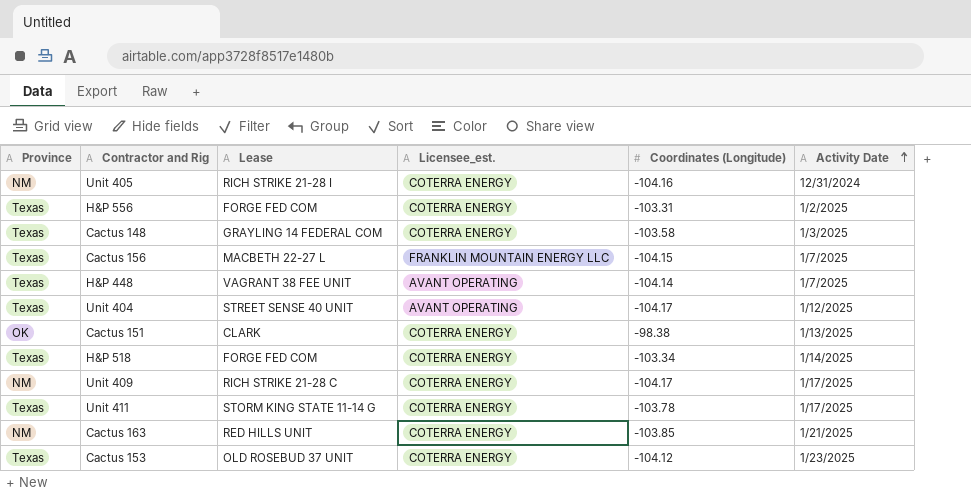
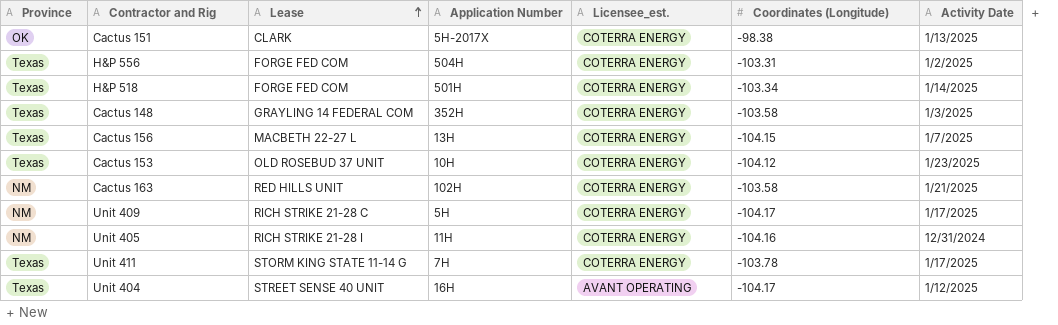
row order: Activity Date ascending -> Lease ascending
column Application Number | position: none -> 4
row H&P 448: Texas | VAGRANT 38 FEE UNIT | AVANT OPERATING | -104.14 | 1/7/2025 -> none
Cactus 156 | Licensee_est.: FRANKLIN MOUNTAIN ENERGY LLC -> COTERRA ENERGY
Cactus 163 | Coordinates (Longitude): -103.85 -> -103.58

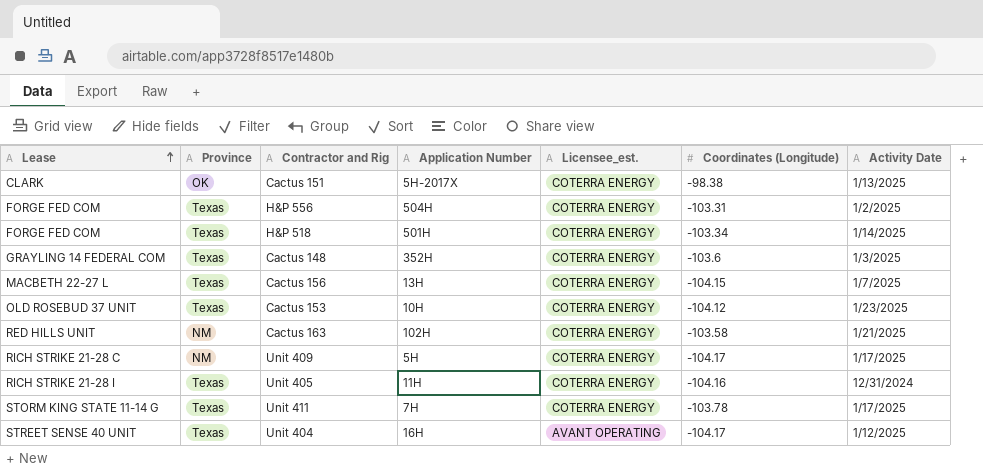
column Lease | position: 3 -> 1
Cactus 148 | Coordinates (Longitude): -103.58 -> -103.6
Unit 405 | Province: NM -> Texas

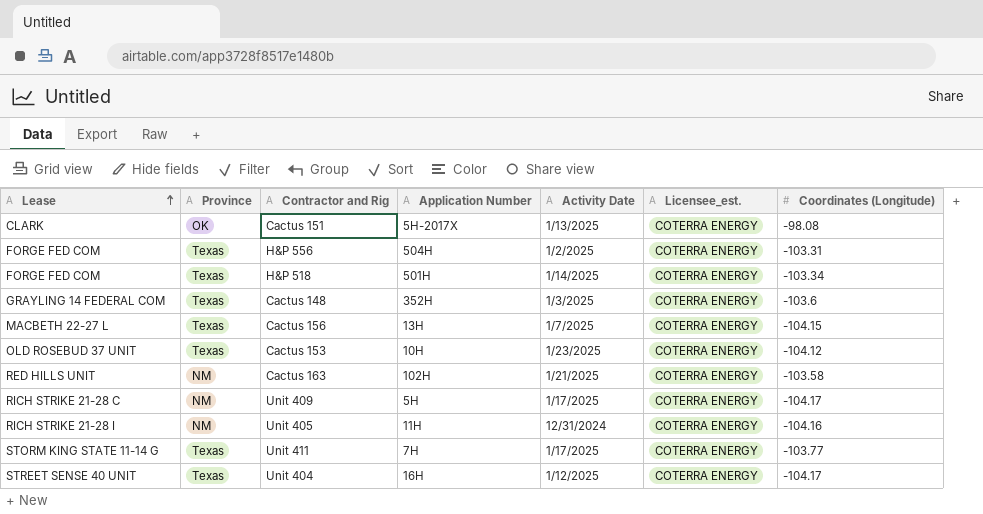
column Activity Date | position: 7 -> 5
Cactus 151 | Coordinates (Longitude): -98.38 -> -98.08
Unit 405 | Province: Texas -> NM
Unit 411 | Coordinates (Longitude): -103.78 -> -103.77
Unit 404 | Licensee_est.: AVANT OPERATING -> COTERRA ENERGY

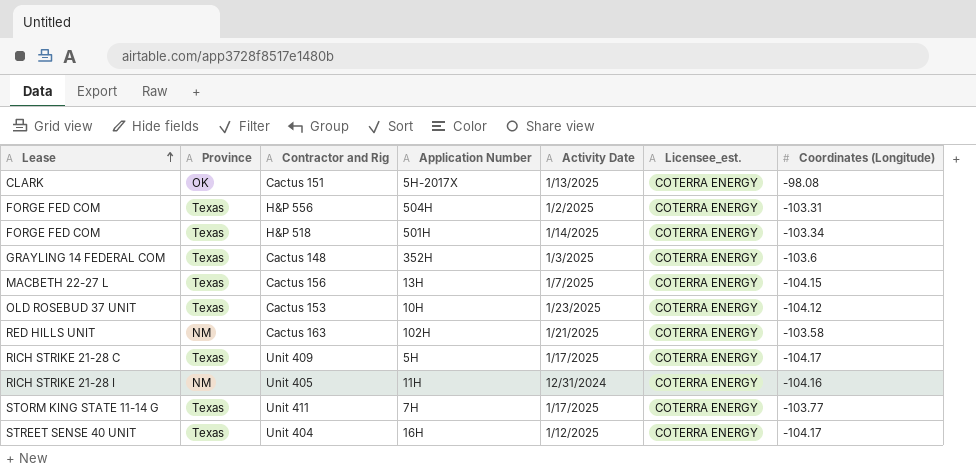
Unit 409 | Province: NM -> Texas

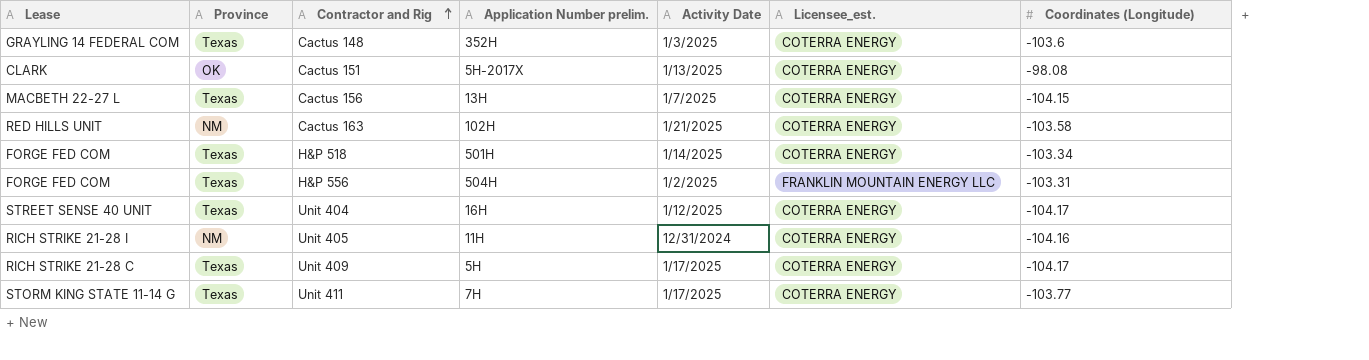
row order: Lease ascending -> Contractor and Rig ascending
column name: Application Number -> Application Number prelim.
row Cactus 153: OLD ROSEBUD 37 UNIT | Texas | 10H | 1/23/2025 | COTERRA ENERGY | -104.12 -> none
H&P 556 | Licensee_est.: COTERRA ENERGY -> FRANKLIN MOUNTAIN ENERGY LLC

